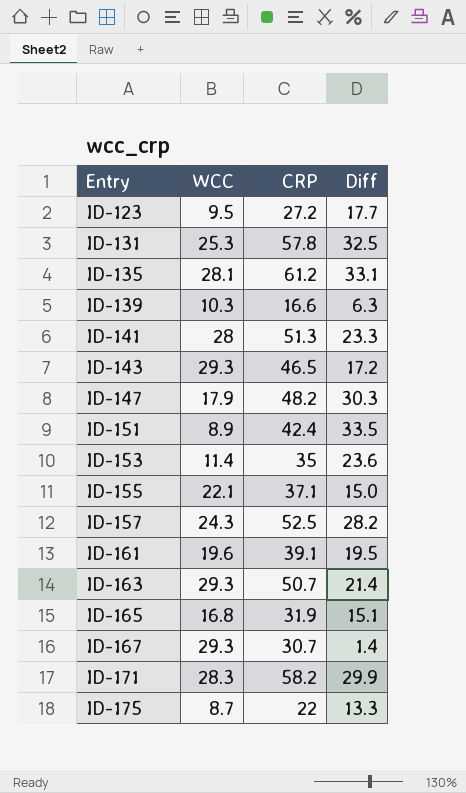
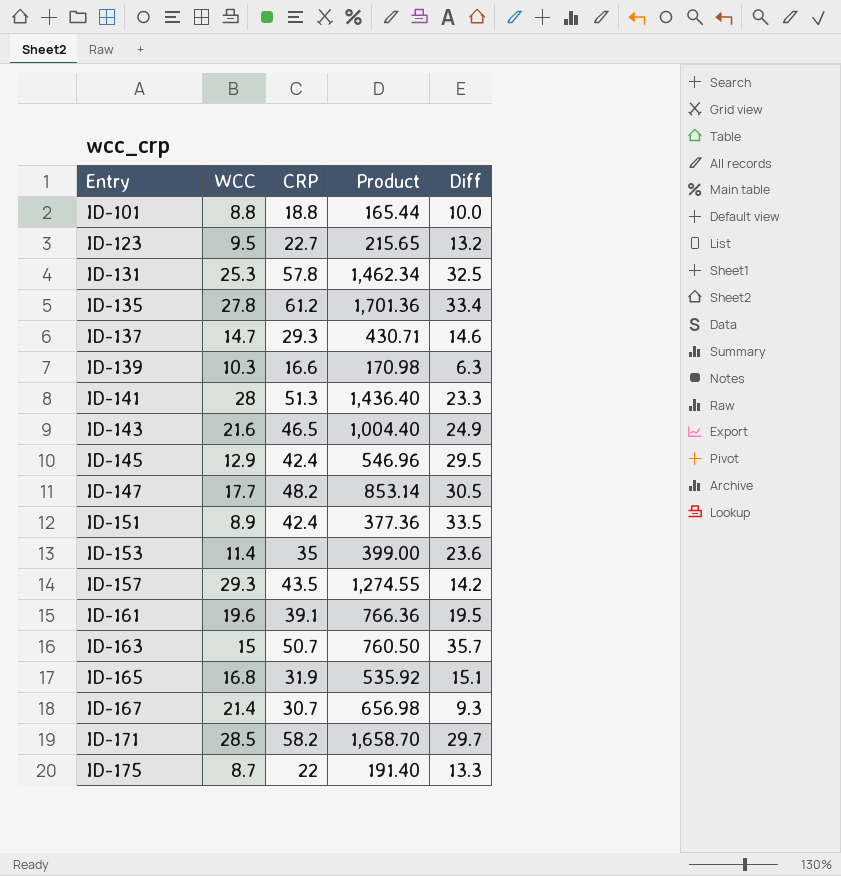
column Product | formula: none -> [WCC] * [CRP]
row ID-155: 22.1 | 37.1 | 15.0 -> none
row ID-101: none -> 8.8 | 18.8 | 165.44 | 10.0
ID-123 | CRP: 27.2 -> 22.7
ID-123 | Diff: 17.7 -> 13.2
ID-135 | WCC: 28.1 -> 27.8
ID-135 | Diff: 33.1 -> 33.4
row ID-137: none -> 14.7 | 29.3 | 430.71 | 14.6
ID-143 | WCC: 29.3 -> 21.6
ID-143 | Diff: 17.2 -> 24.9
row ID-145: none -> 12.9 | 42.4 | 546.96 | 29.5
ID-147 | WCC: 17.9 -> 17.7
ID-147 | Diff: 30.3 -> 30.5
ID-157 | WCC: 24.3 -> 29.3
ID-157 | CRP: 52.5 -> 43.5
ID-157 | Diff: 28.2 -> 14.2
ID-163 | WCC: 29.3 -> 15
ID-163 | Diff: 21.4 -> 35.7
ID-167 | WCC: 29.3 -> 21.4
ID-167 | Diff: 1.4 -> 9.3
ID-171 | WCC: 28.3 -> 28.5
ID-171 | Diff: 29.9 -> 29.7

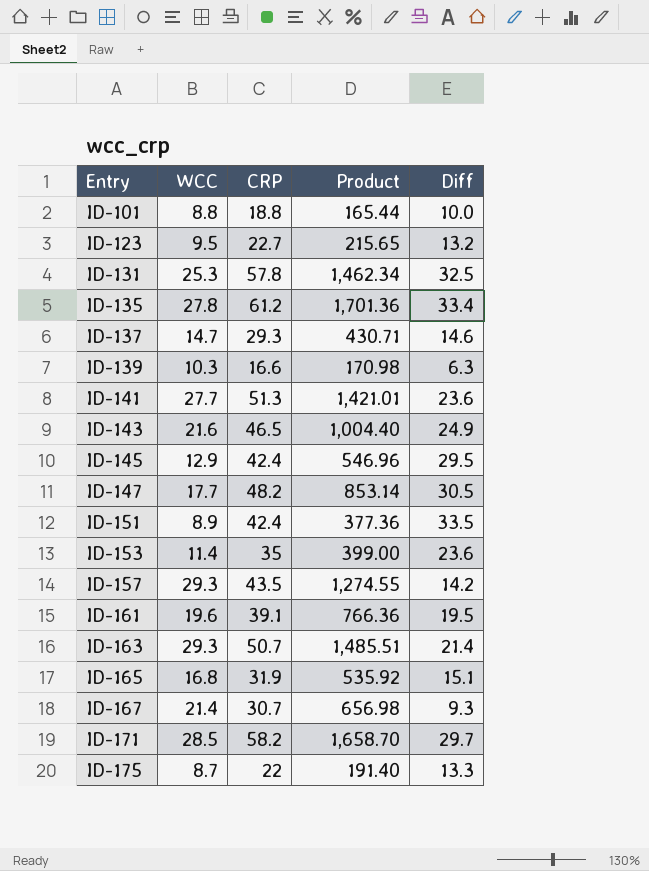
ID-141 | WCC: 28 -> 27.7
ID-141 | Product: 1,436.40 -> 1,421.01
ID-141 | Diff: 23.3 -> 23.6
ID-163 | WCC: 15 -> 29.3
ID-163 | Product: 760.50 -> 1,485.51
ID-163 | Diff: 35.7 -> 21.4

